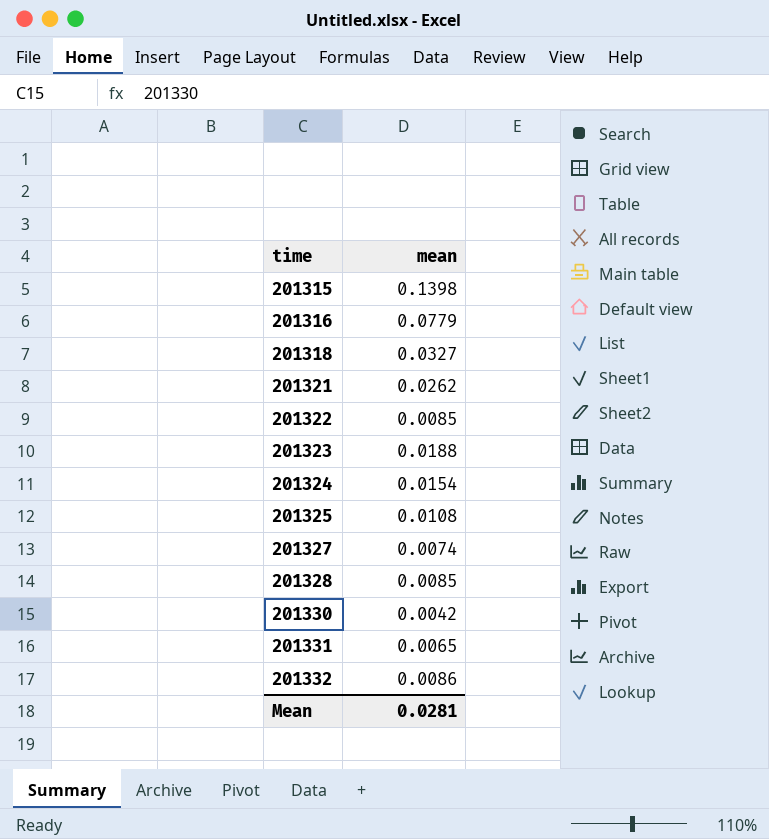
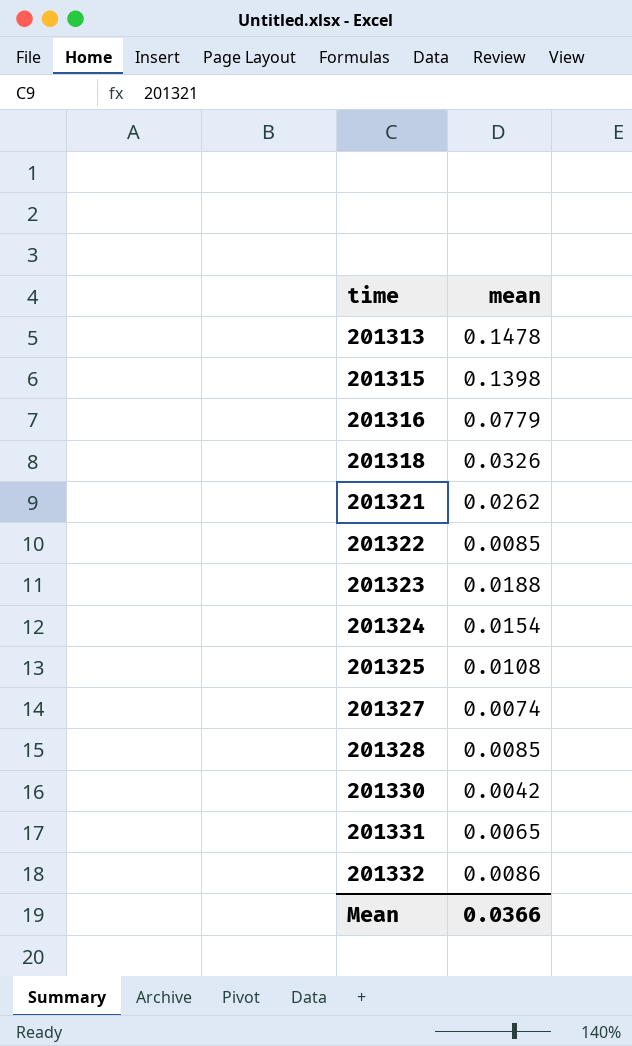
row 201313: none -> 0.1478
201318 | mean: 0.0327 -> 0.0326
Mean | mean: 0.0281 -> 0.0366

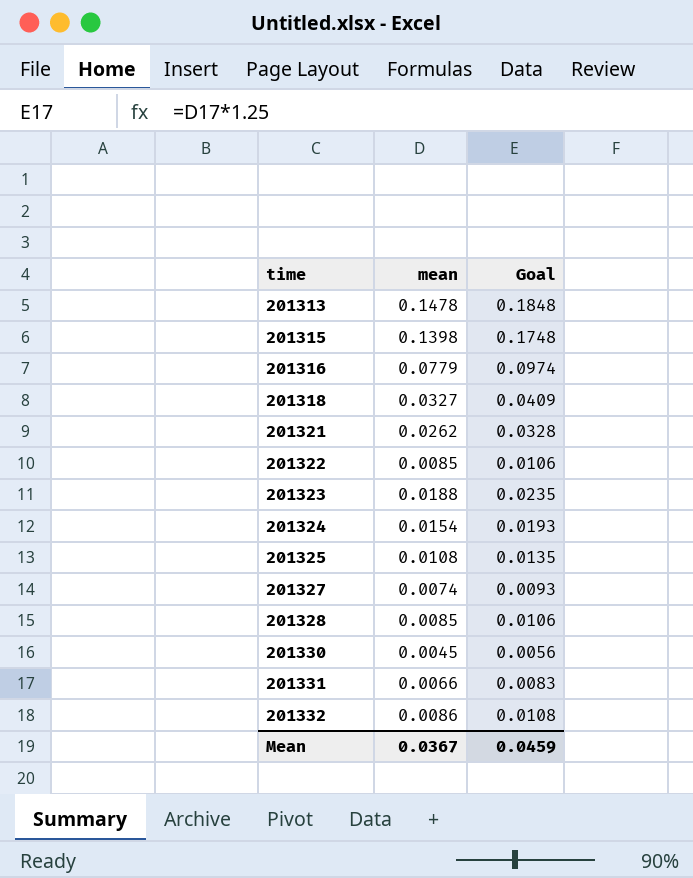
column Goal | formula: none -> [mean] * 1.25
201318 | mean: 0.0326 -> 0.0327
201330 | mean: 0.0042 -> 0.0045
201331 | mean: 0.0065 -> 0.0066
Mean | mean: 0.0366 -> 0.0367

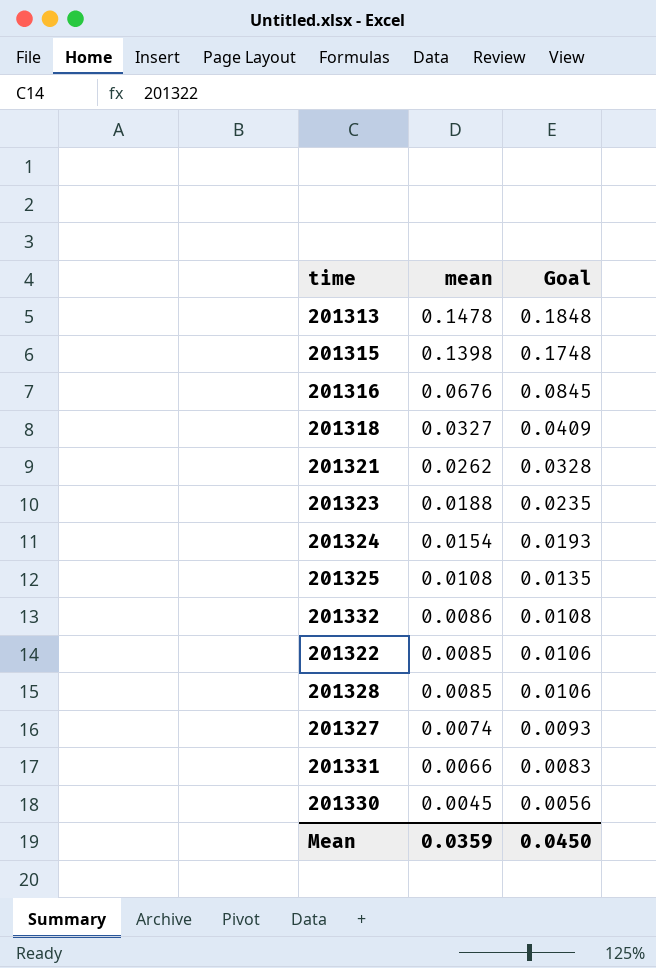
row order: time ascending -> mean descending
201316 | mean: 0.0779 -> 0.0676
201316 | Goal: 0.0974 -> 0.0845
Mean | mean: 0.0367 -> 0.0359
Mean | Goal: 0.0459 -> 0.0450

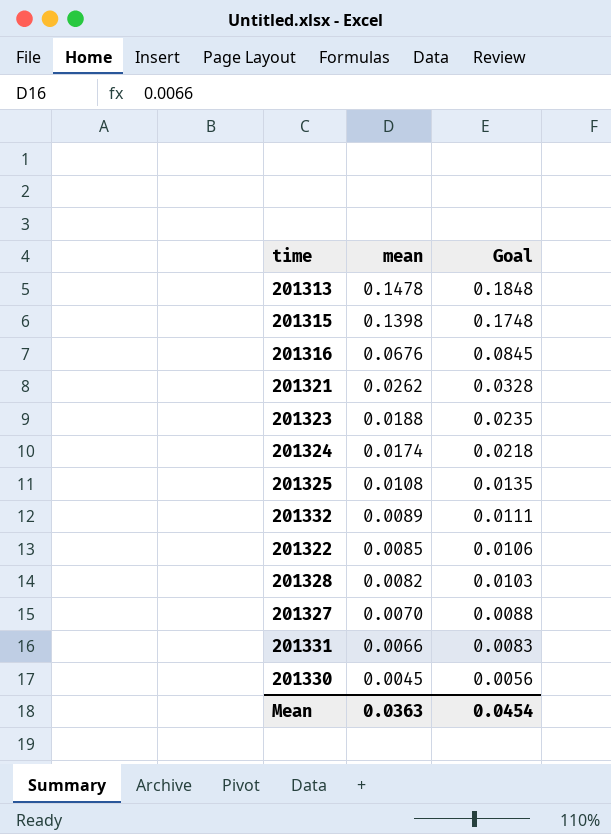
row 201318: 0.0327 | 0.0409 -> none
201324 | mean: 0.0154 -> 0.0174
201324 | Goal: 0.0193 -> 0.0218
201332 | mean: 0.0086 -> 0.0089
201332 | Goal: 0.0108 -> 0.0111
201328 | mean: 0.0085 -> 0.0082
201328 | Goal: 0.0106 -> 0.0103
201327 | mean: 0.0074 -> 0.0070
201327 | Goal: 0.0093 -> 0.0088
Mean | mean: 0.0359 -> 0.0363
Mean | Goal: 0.0450 -> 0.0454

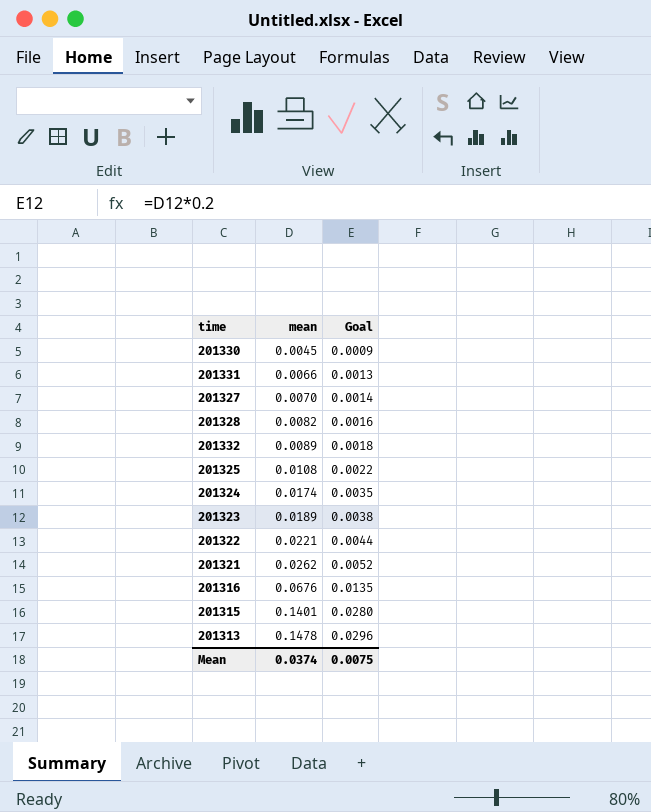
row order: mean descending -> mean ascending
column Goal | formula: [mean] * 1.25 -> [mean] * 0.2
201323 | mean: 0.0188 -> 0.0189
201322 | mean: 0.0085 -> 0.0221
201315 | mean: 0.1398 -> 0.1401
Mean | mean: 0.0363 -> 0.0374
Mean | Goal: 0.0454 -> 0.0075

